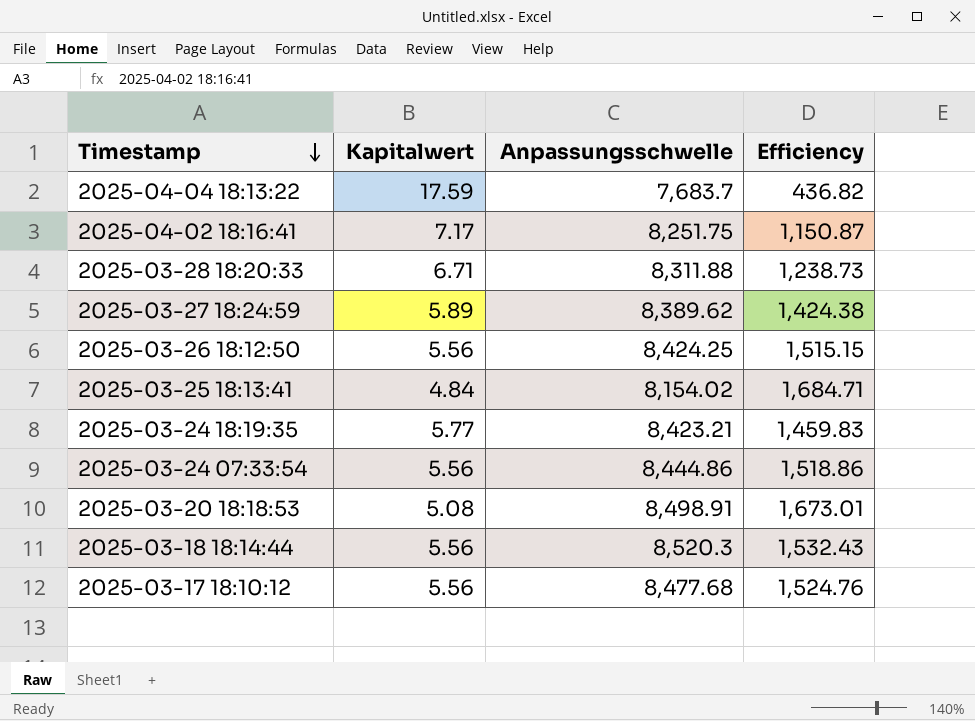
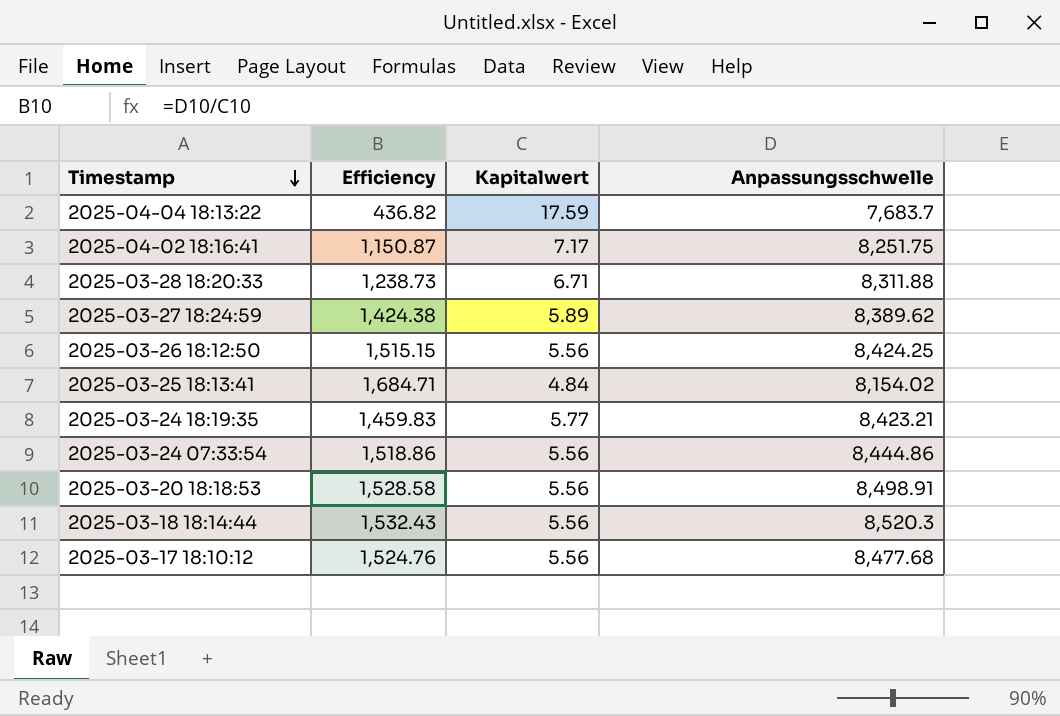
column Efficiency | position: 4 -> 2
2025-03-20 18:18:53 | Efficiency: 1,673.01 -> 1,528.58
2025-03-20 18:18:53 | Kapitalwert: 5.08 -> 5.56

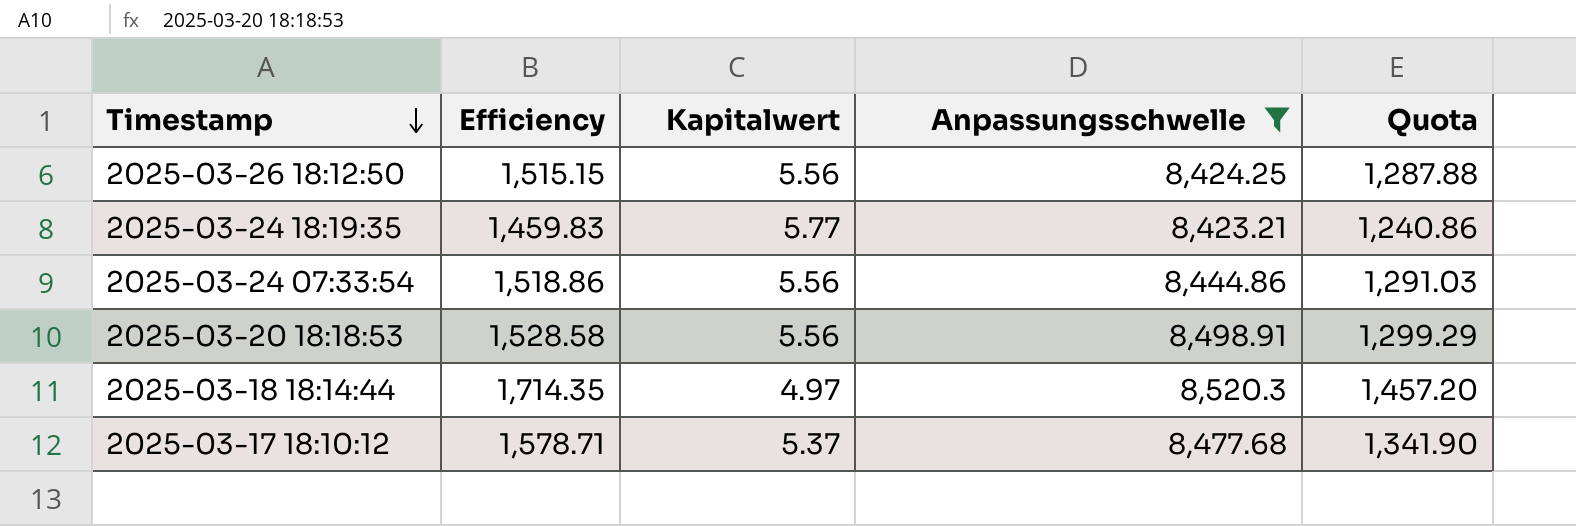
filter: none -> Anpassungsschwelle >= 8,423.21
column Quota | formula: none -> [Efficiency] * 0.85
2025-03-18 18:14:44 | Efficiency: 1,532.43 -> 1,714.35
2025-03-18 18:14:44 | Kapitalwert: 5.56 -> 4.97
2025-03-17 18:10:12 | Efficiency: 1,524.76 -> 1,578.71
2025-03-17 18:10:12 | Kapitalwert: 5.56 -> 5.37

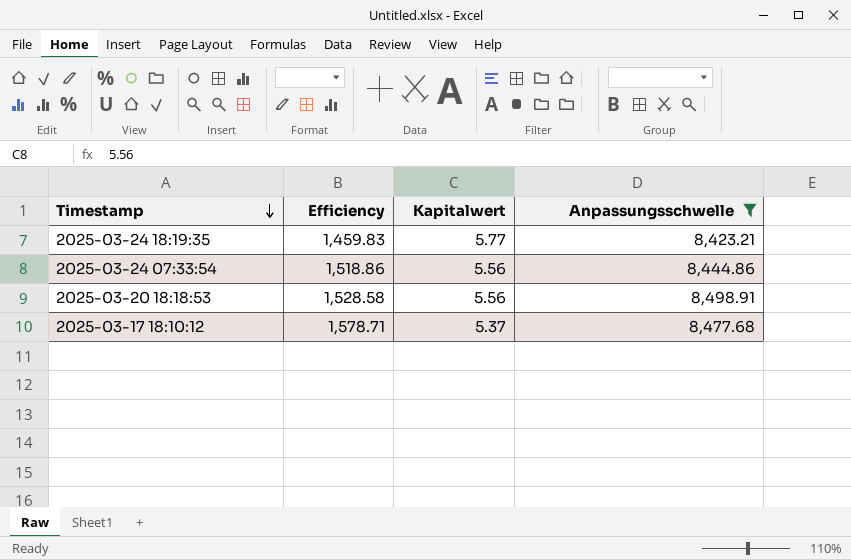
column Quota | formula: [Efficiency] * 0.85 -> none
row 2025-03-26 18:12:50: 1,515.15 | 5.56 | 8,424.25 | 1,287.88 -> none
row 2025-03-18 18:14:44: 1,714.35 | 4.97 | 8,520.3 | 1,457.20 -> none

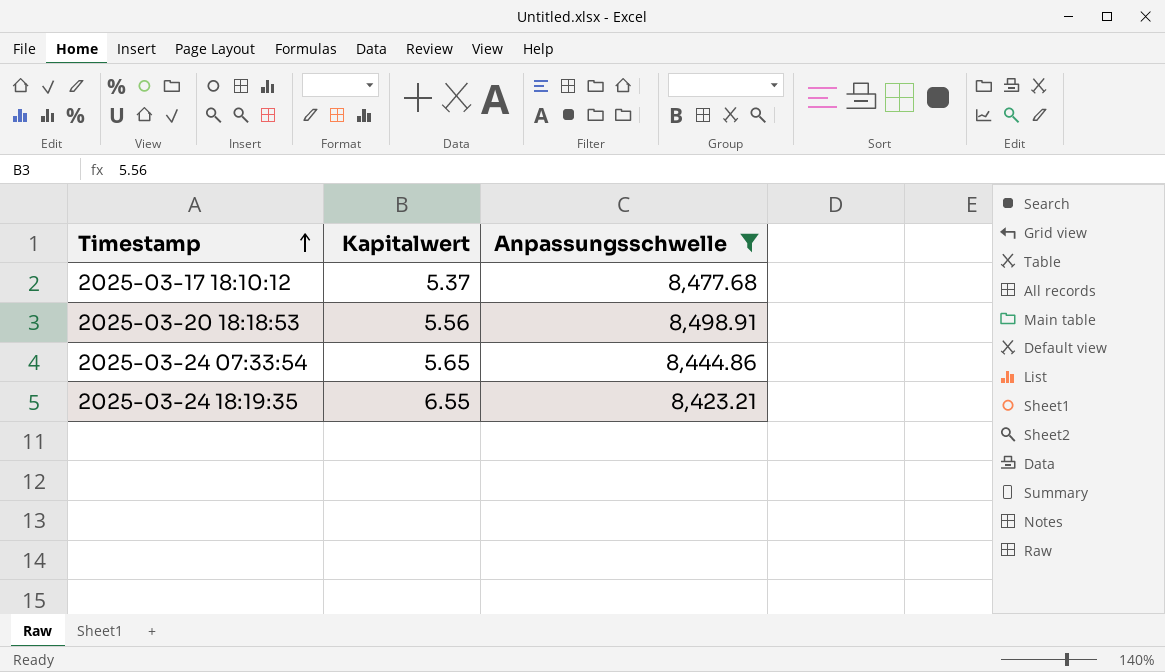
row order: Timestamp descending -> Timestamp ascending
column Efficiency | formula: [Anpassungsschwelle] / [Kapitalwert] -> none
2025-03-24 07:33:54 | Kapitalwert: 5.56 -> 5.65
2025-03-24 18:19:35 | Kapitalwert: 5.77 -> 6.55

